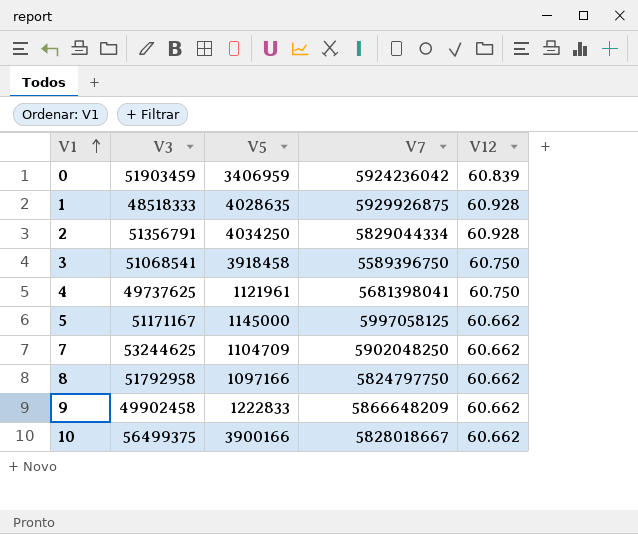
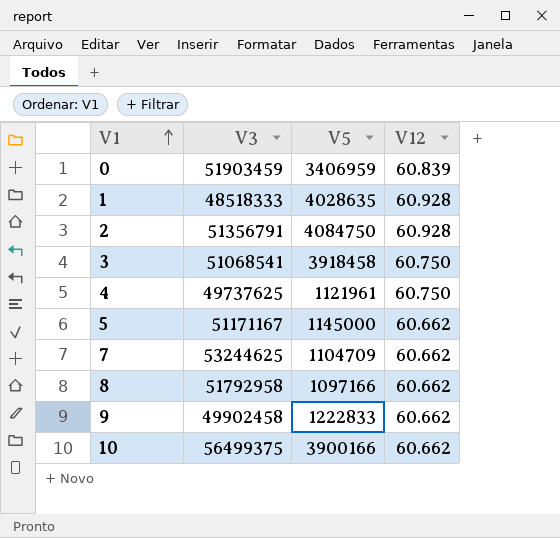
column V7 | position: 4 -> none
2 | V5: 4034250 -> 4084750

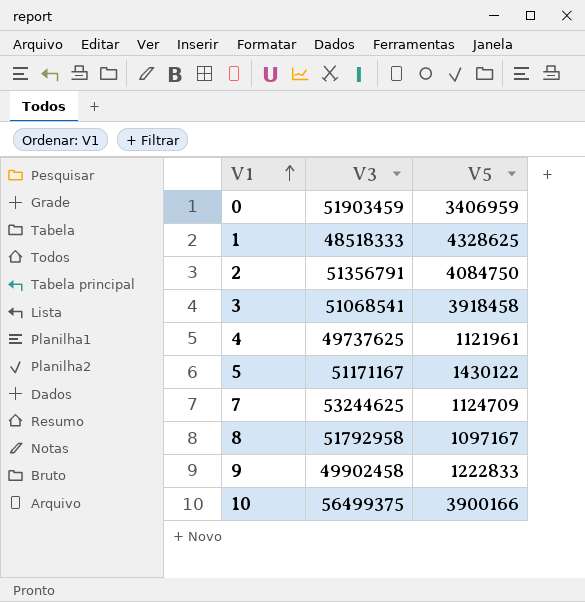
column V12 | position: 4 -> none
1 | V5: 4028635 -> 4328625
5 | V5: 1145000 -> 1430122
7 | V5: 1104709 -> 1124709
8 | V5: 1097166 -> 1097167

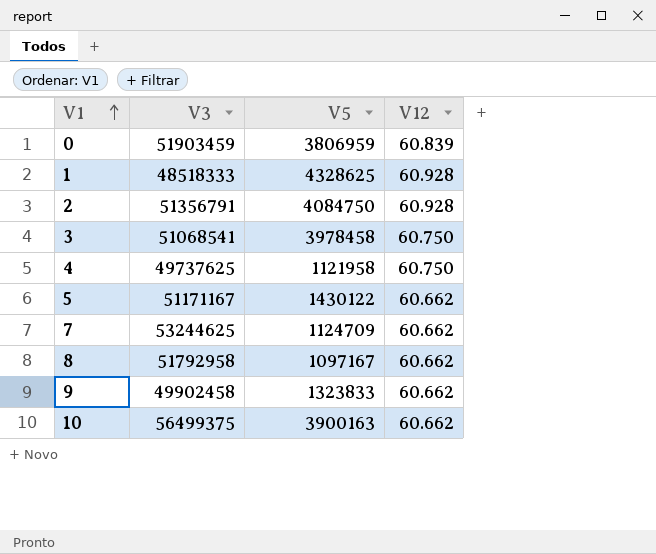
column V12 | position: none -> 4
0 | V5: 3406959 -> 3806959
3 | V5: 3918458 -> 3978458
4 | V5: 1121961 -> 1121958
9 | V5: 1222833 -> 1323833
10 | V5: 3900166 -> 3900163

